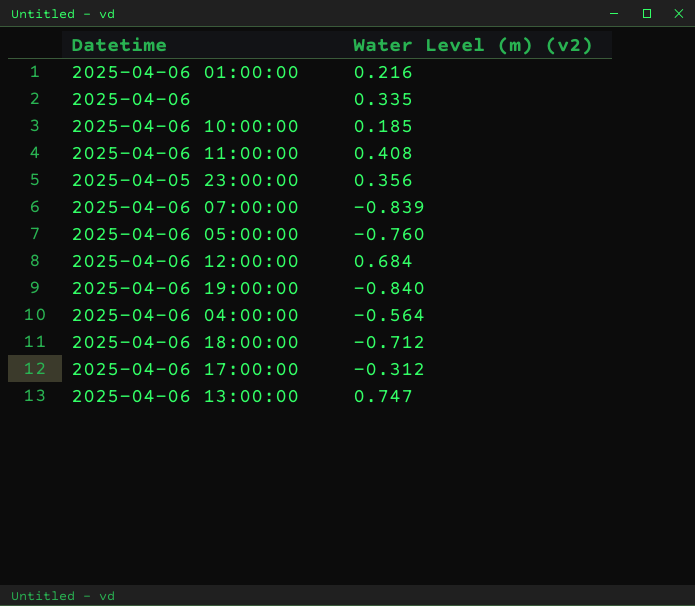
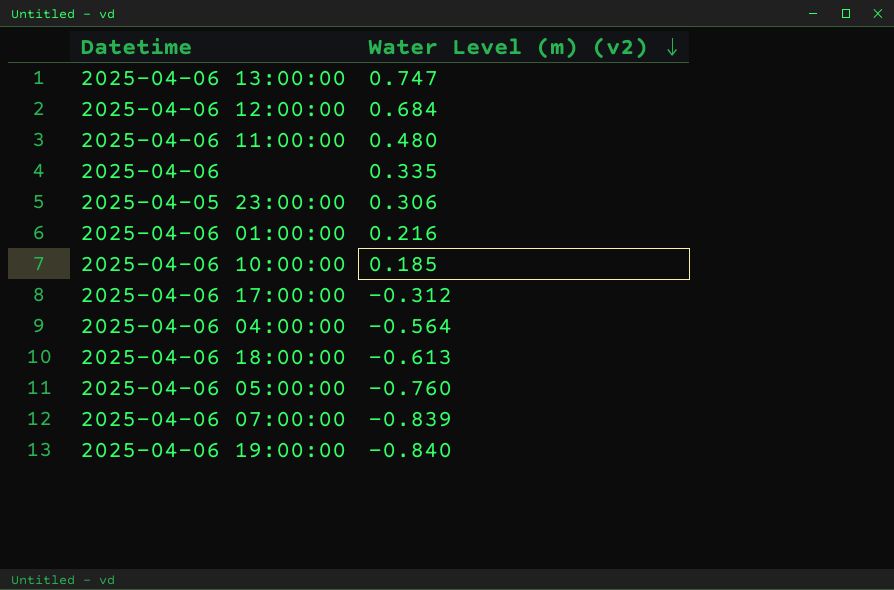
row order: none -> Water Level (m) (v2) descending
2025-04-06 11:00:00 | Water Level (m) (v2): 0.408 -> 0.480
2025-04-05 23:00:00 | Water Level (m) (v2): 0.356 -> 0.306
2025-04-06 18:00:00 | Water Level (m) (v2): -0.712 -> -0.613

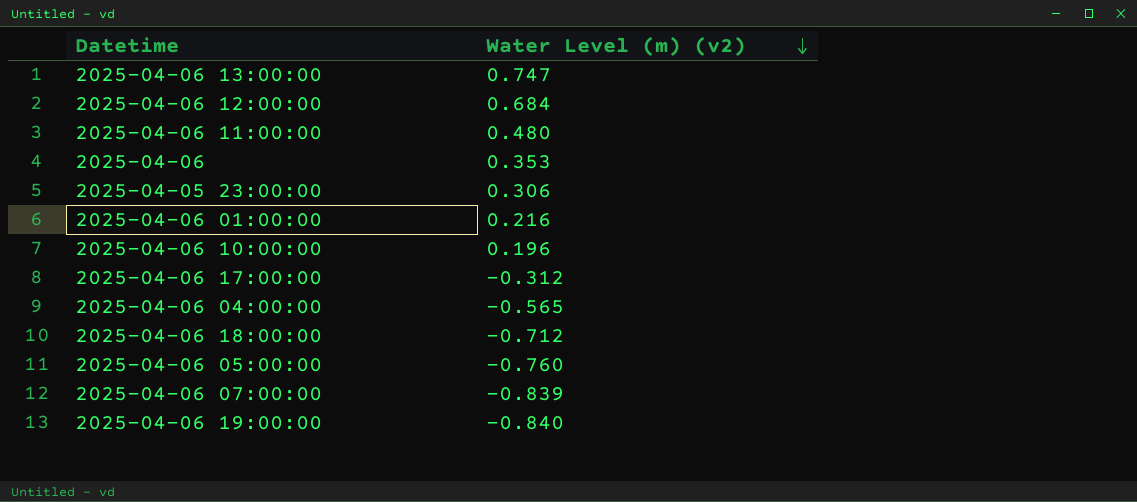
2025-04-06 | Water Level (m) (v2): 0.335 -> 0.353
2025-04-06 10:00:00 | Water Level (m) (v2): 0.185 -> 0.196
2025-04-06 04:00:00 | Water Level (m) (v2): -0.564 -> -0.565
2025-04-06 18:00:00 | Water Level (m) (v2): -0.613 -> -0.712

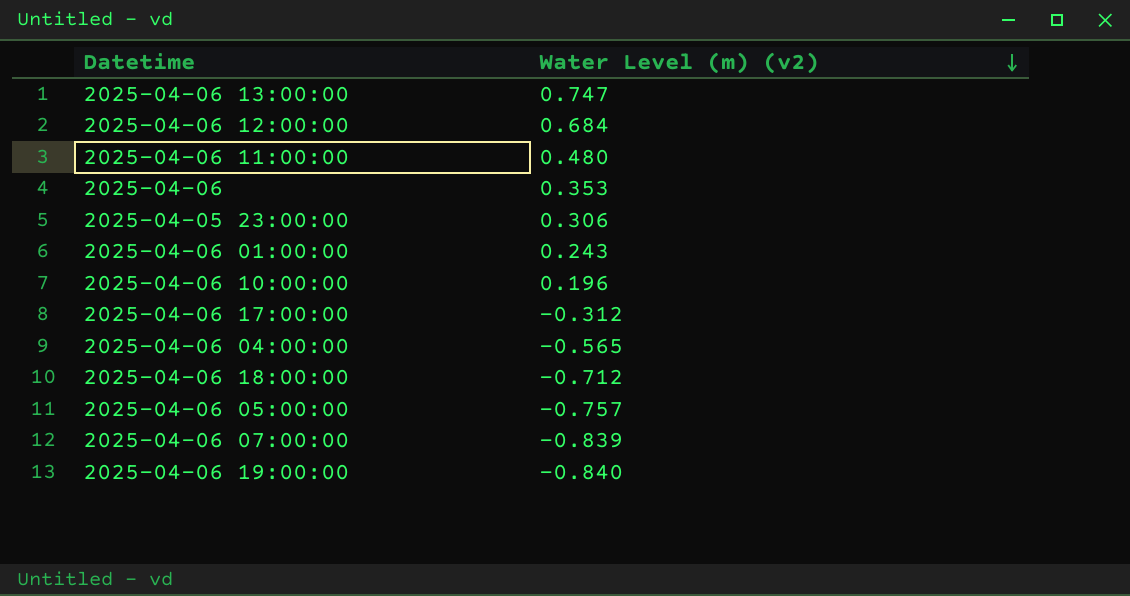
2025-04-06 01:00:00 | Water Level (m) (v2): 0.216 -> 0.243
2025-04-06 05:00:00 | Water Level (m) (v2): -0.760 -> -0.757

